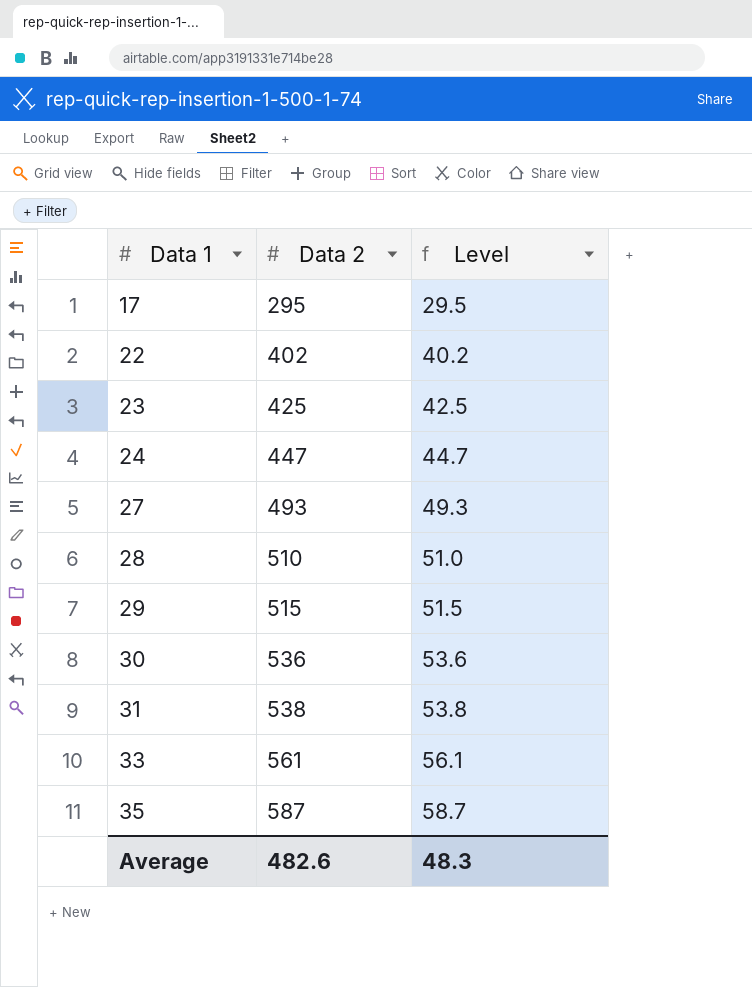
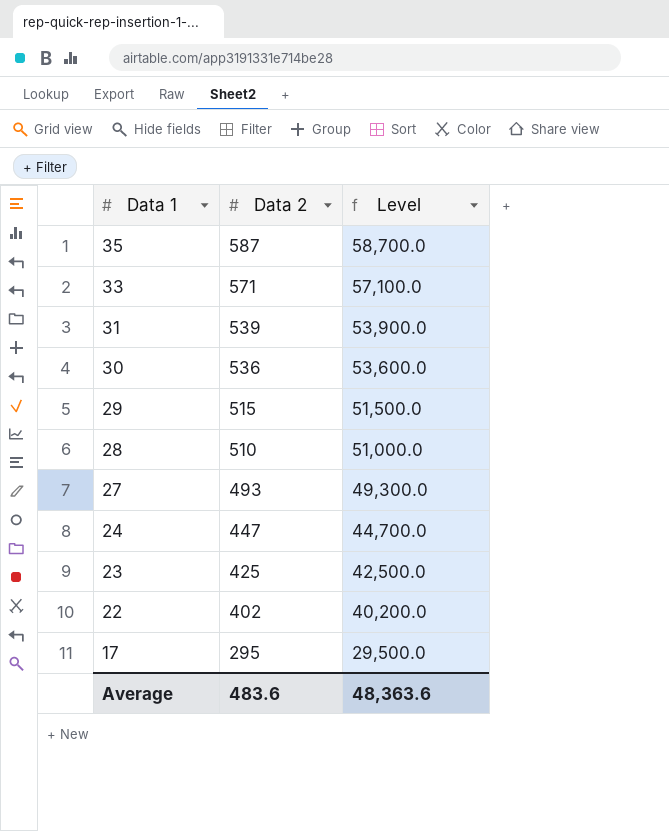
row order: Data 1 ascending -> Data 1 descending
column Level | formula: [Data 2] * 0.1 -> [Data 2] * 100
33 | Data 2: 561 -> 571
31 | Data 2: 538 -> 539
Average | Data 2: 482.6 -> 483.6
Average | Level: 48.3 -> 48,363.6

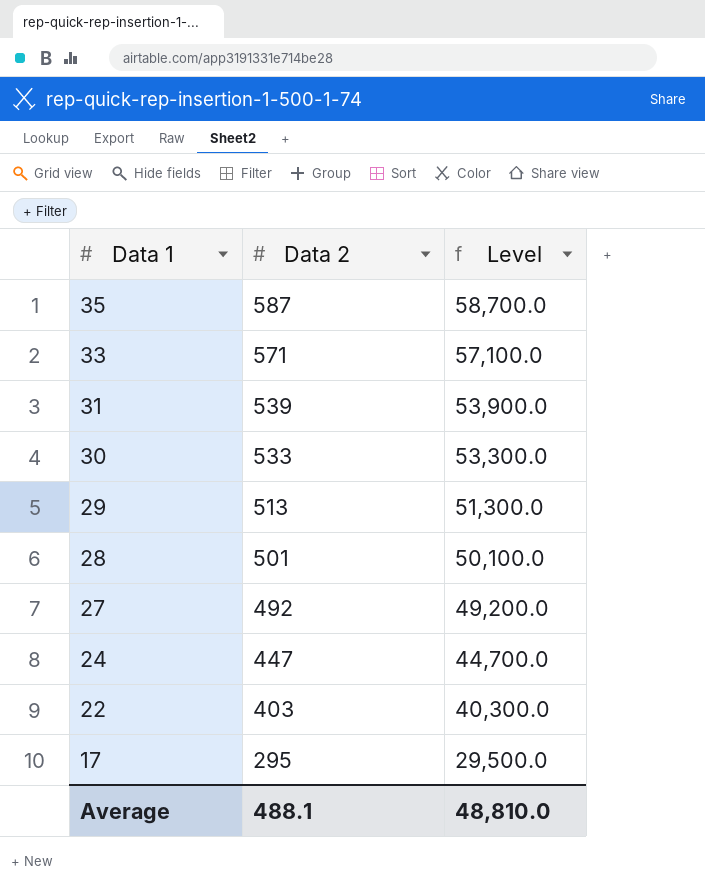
row 23: 425 | 42,500.0 -> none
30 | Data 2: 536 -> 533
30 | Level: 53,600.0 -> 53,300.0
29 | Data 2: 515 -> 513
29 | Level: 51,500.0 -> 51,300.0
28 | Data 2: 510 -> 501
28 | Level: 51,000.0 -> 50,100.0
27 | Data 2: 493 -> 492
27 | Level: 49,300.0 -> 49,200.0
22 | Data 2: 402 -> 403
22 | Level: 40,200.0 -> 40,300.0
Average | Data 2: 483.6 -> 488.1
Average | Level: 48,363.6 -> 48,810.0

